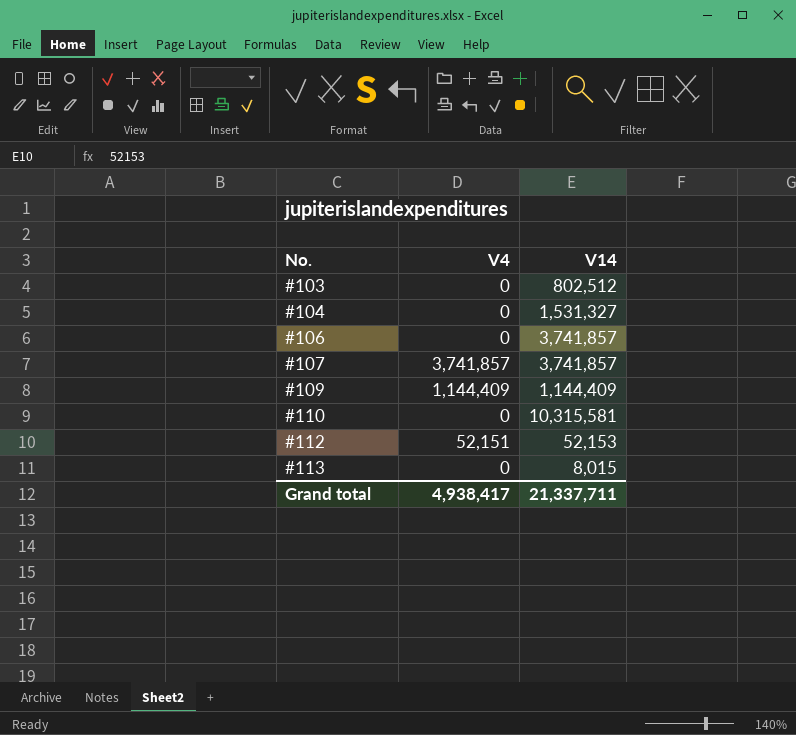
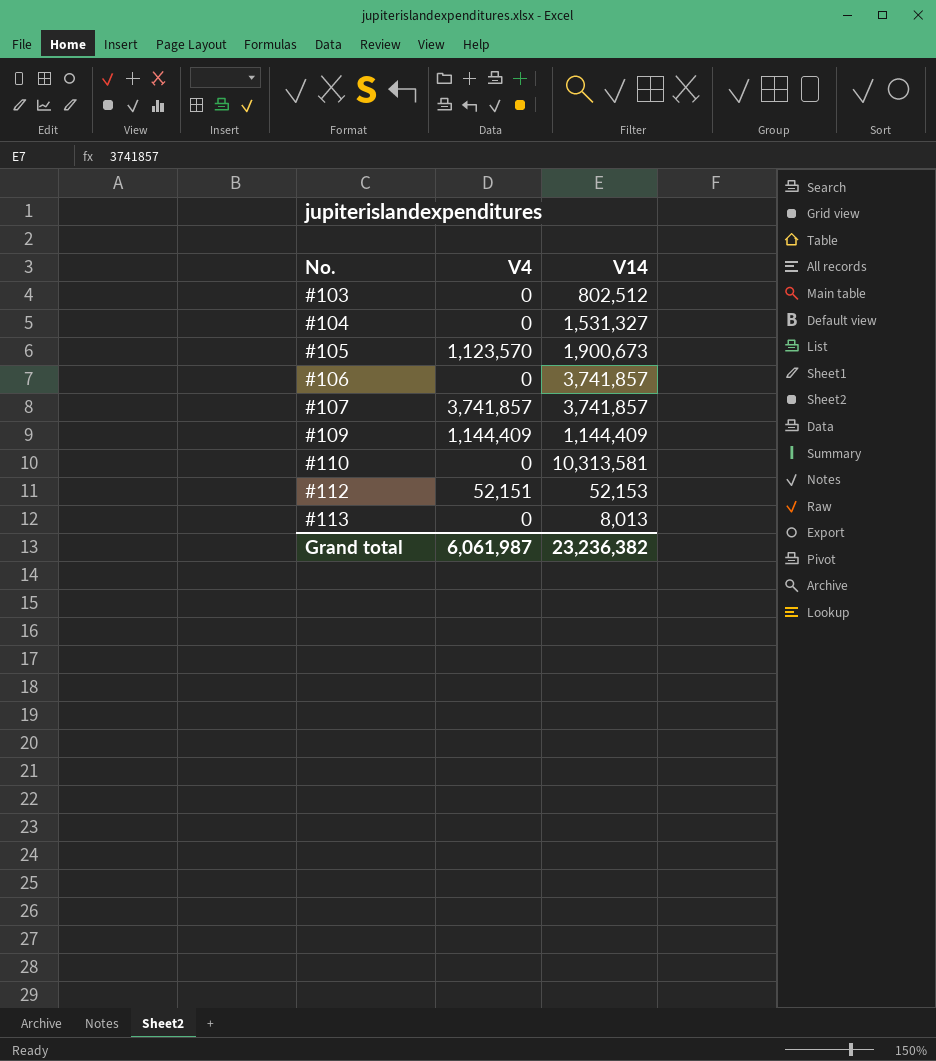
row #105: none -> 1,123,570 | 1,900,673
#110 | V14: 10,315,581 -> 10,313,581
#113 | V14: 8,015 -> 8,013
Grand total | V4: 4,938,417 -> 6,061,987
Grand total | V14: 21,337,711 -> 23,236,382

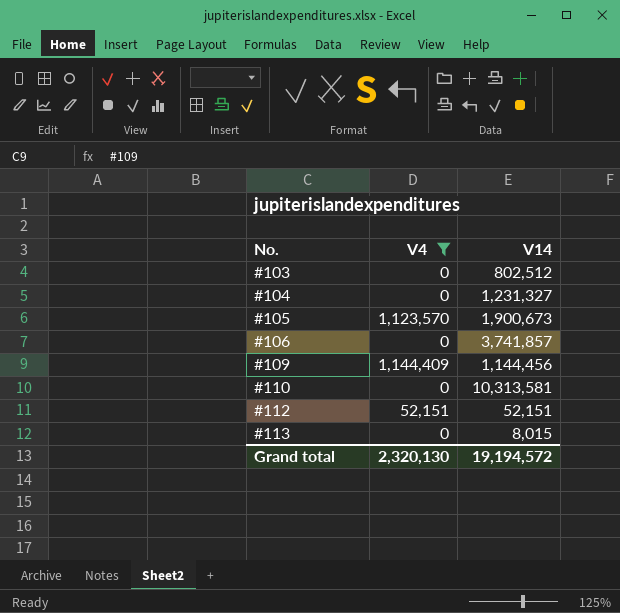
filter: none -> V4 != 3,741,857
#104 | V14: 1,531,327 -> 1,231,327
#109 | V14: 1,144,409 -> 1,144,456
#112 | V14: 52,153 -> 52,151
#113 | V14: 8,013 -> 8,015
Grand total | V4: 6,061,987 -> 2,320,130
Grand total | V14: 23,236,382 -> 19,194,572

